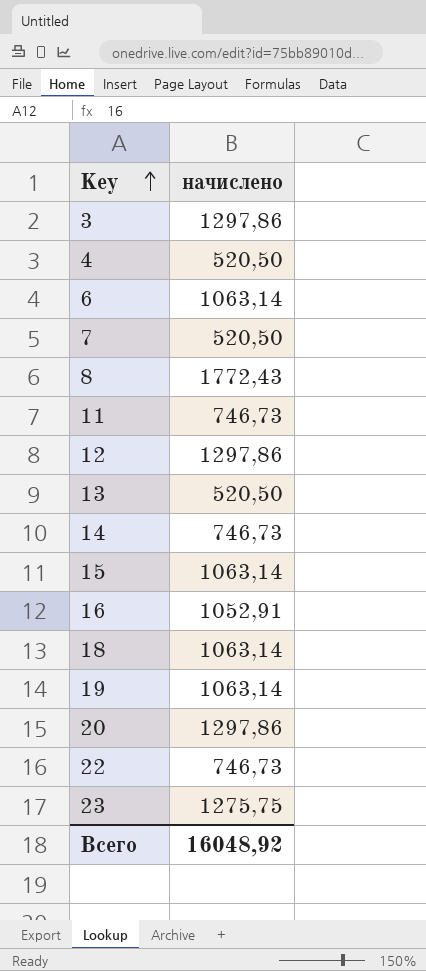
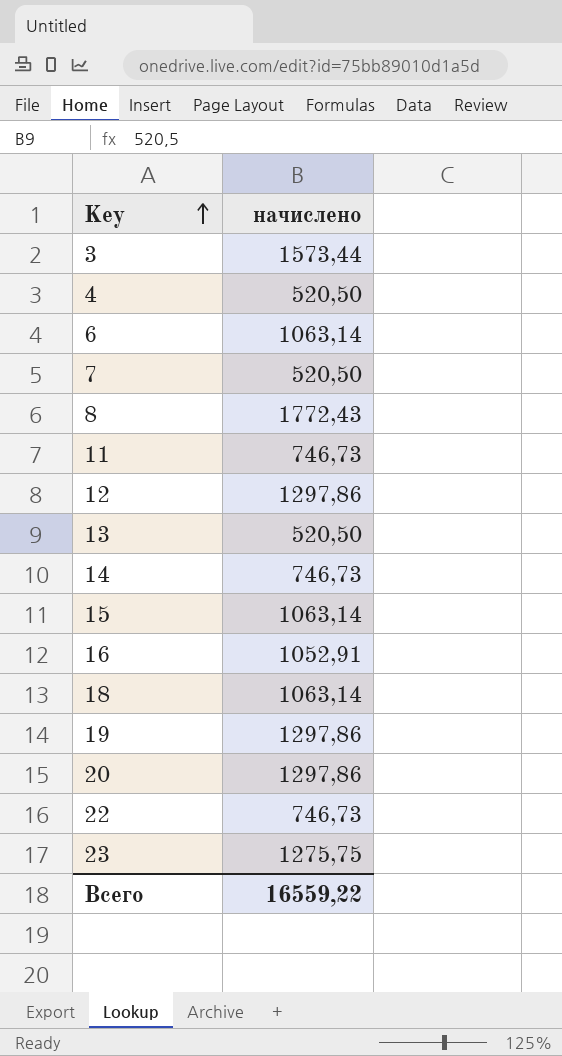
3 | начислено: 1297,86 -> 1573,44
19 | начислено: 1063,14 -> 1297,86
Всего | начислено: 16048,92 -> 16559,22

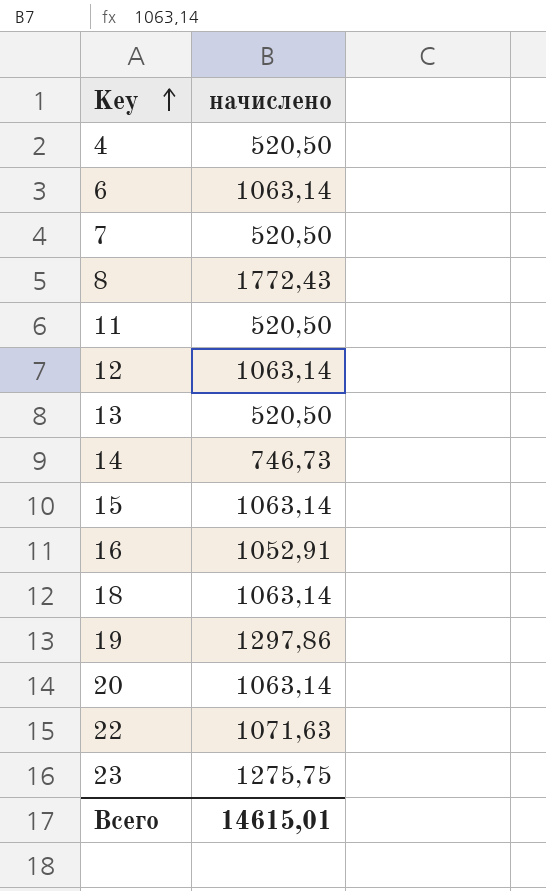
row 3: 1573,44 -> none
11 | начислено: 746,73 -> 520,50
12 | начислено: 1297,86 -> 1063,14
20 | начислено: 1297,86 -> 1063,14
22 | начислено: 746,73 -> 1071,63
Всего | начислено: 16559,22 -> 14615,01

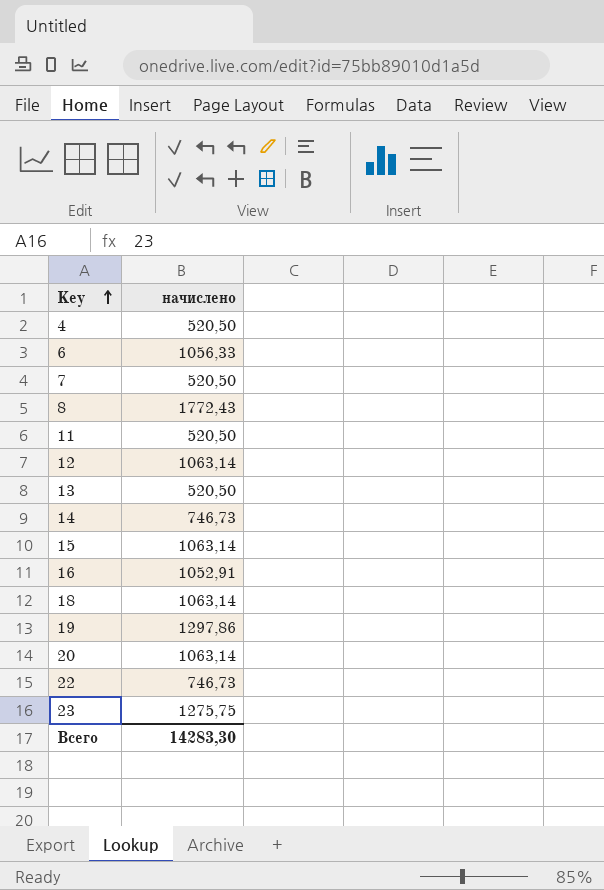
6 | начислено: 1063,14 -> 1056,33
22 | начислено: 1071,63 -> 746,73
Всего | начислено: 14615,01 -> 14283,30

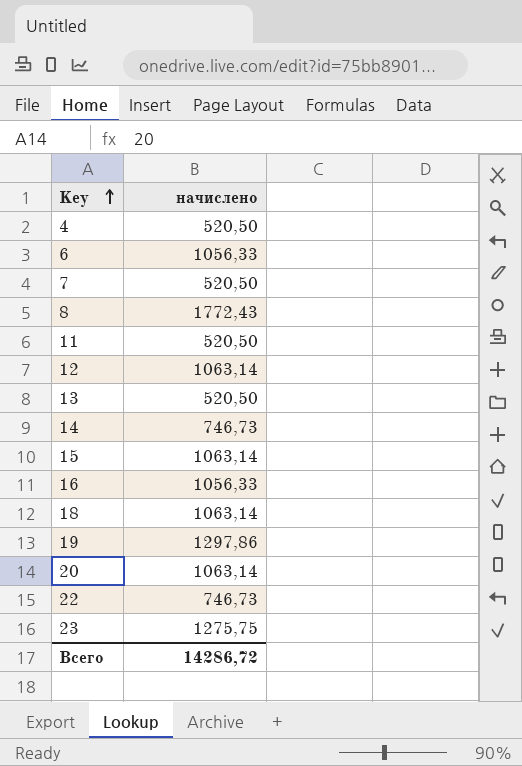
16 | начислено: 1052,91 -> 1056,33
Всего | начислено: 14283,30 -> 14286,72

